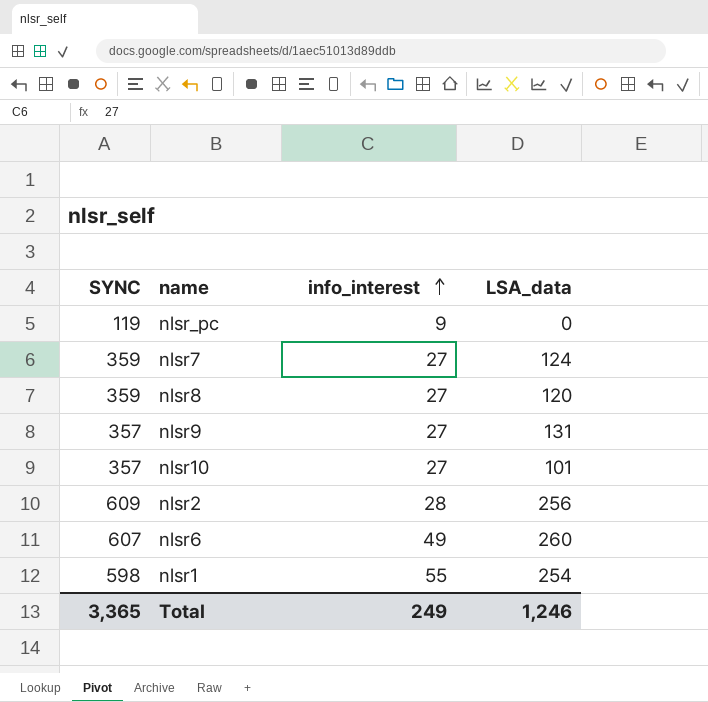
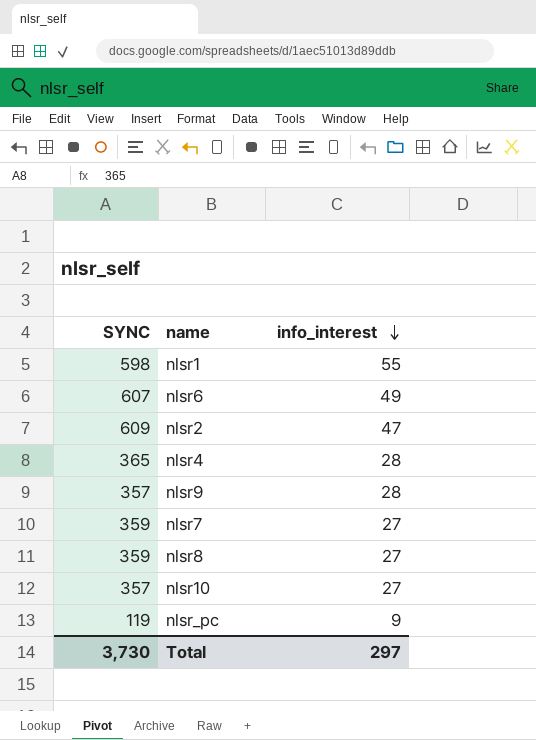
row order: info_interest ascending -> info_interest descending
column LSA_data | position: 4 -> none
nlsr2 | info_interest: 28 -> 47
row nlsr4: none -> 365 | 28
nlsr9 | info_interest: 27 -> 28
Total | SYNC: 3,365 -> 3,730
Total | info_interest: 249 -> 297

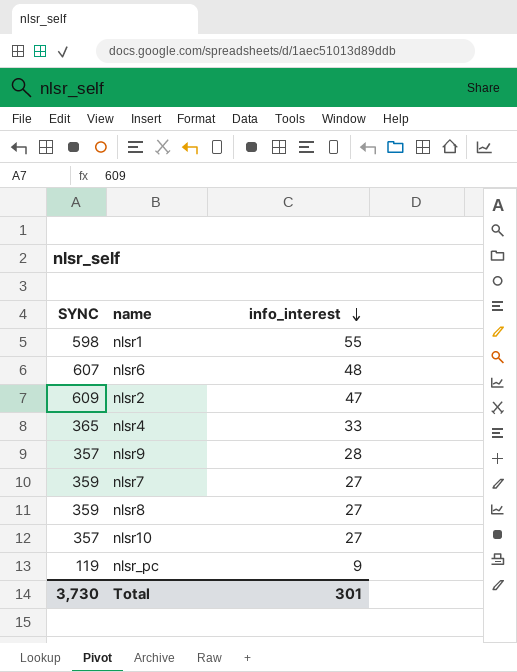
nlsr6 | info_interest: 49 -> 48
nlsr4 | info_interest: 28 -> 33
Total | info_interest: 297 -> 301

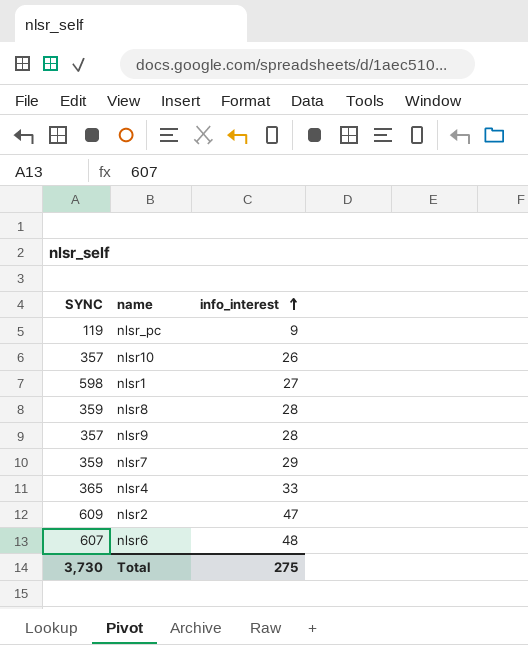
row order: info_interest descending -> info_interest ascending
nlsr10 | info_interest: 27 -> 26
nlsr1 | info_interest: 55 -> 27
nlsr8 | info_interest: 27 -> 28
nlsr7 | info_interest: 27 -> 29
Total | info_interest: 301 -> 275

